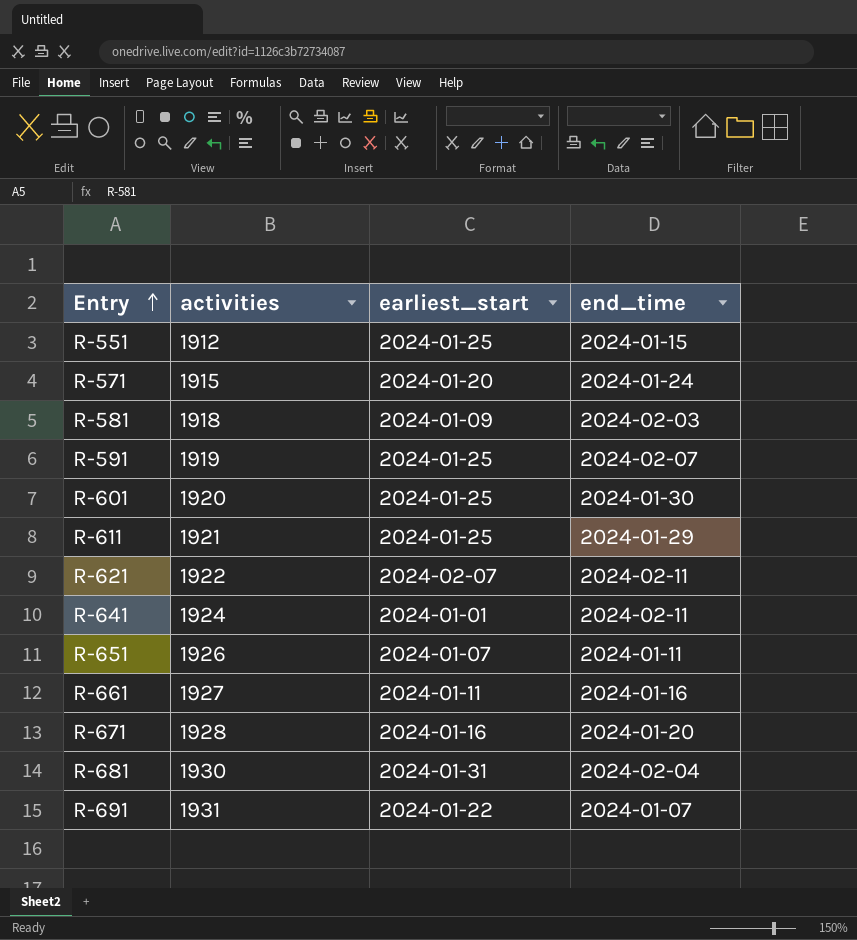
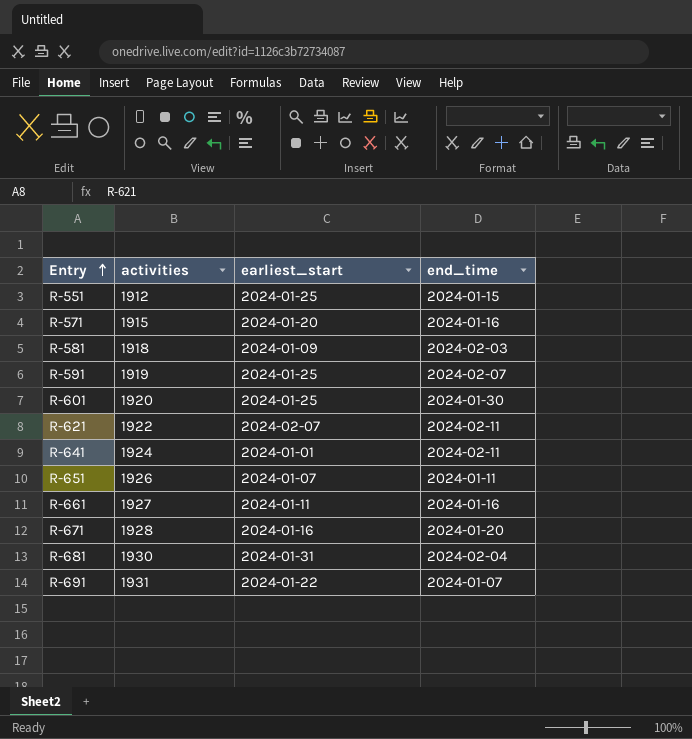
row R-611: 1921 | 2024-01-25 | 2024-01-29 -> none
R-571 | end_time: 2024-01-24 -> 2024-01-16

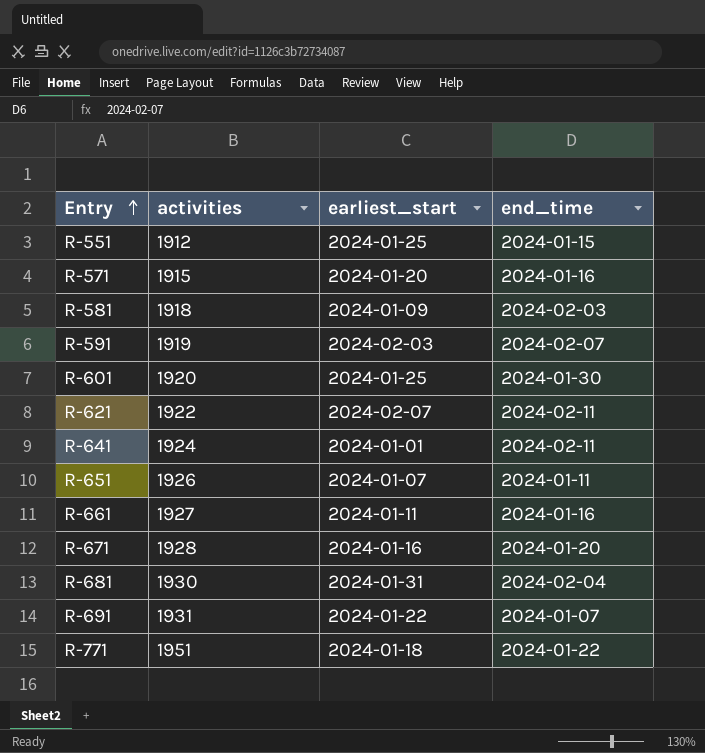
R-591 | earliest_start: 2024-01-25 -> 2024-02-03
row R-771: none -> 1951 | 2024-01-18 | 2024-01-22

